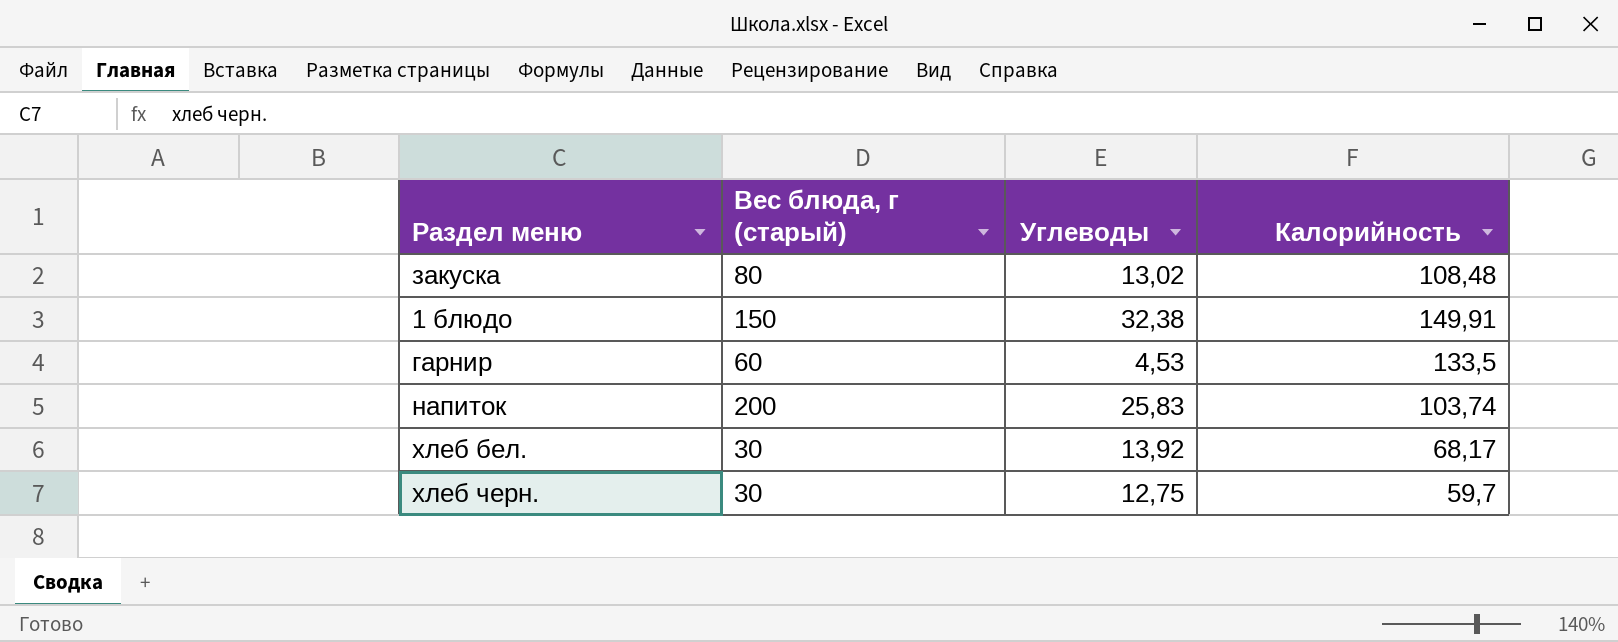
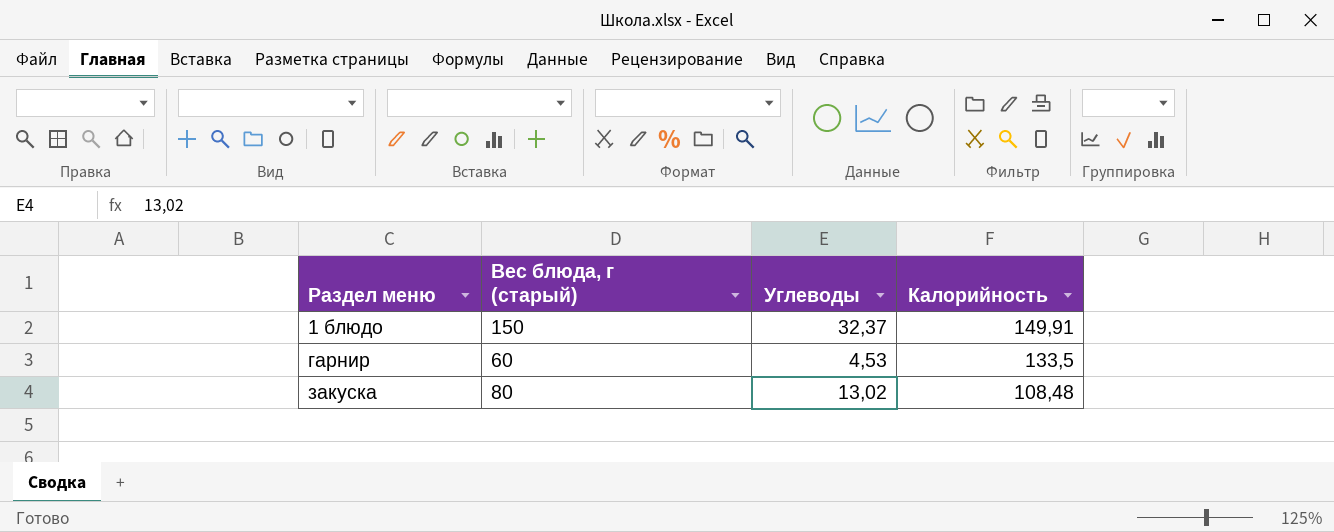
row order: none -> Раздел меню ascending
row напиток: 200 | 25,83 | 103,74 -> none
row хлеб бел.: 30 | 13,92 | 68,17 -> none
row хлеб черн.: 30 | 12,75 | 59,7 -> none
1 блюдо | Углеводы: 32,38 -> 32,37

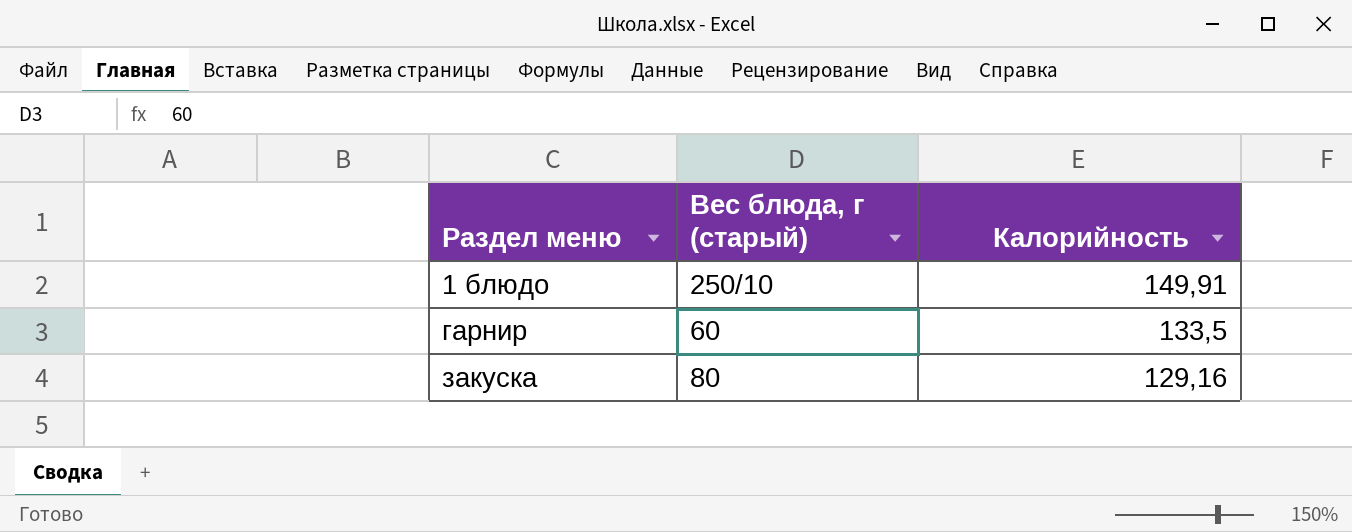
column Углеводы | position: 3 -> none
1 блюдо | Вес блюда, г (старый): 150 -> 250/10
закуска | Калорийность: 108,48 -> 129,16

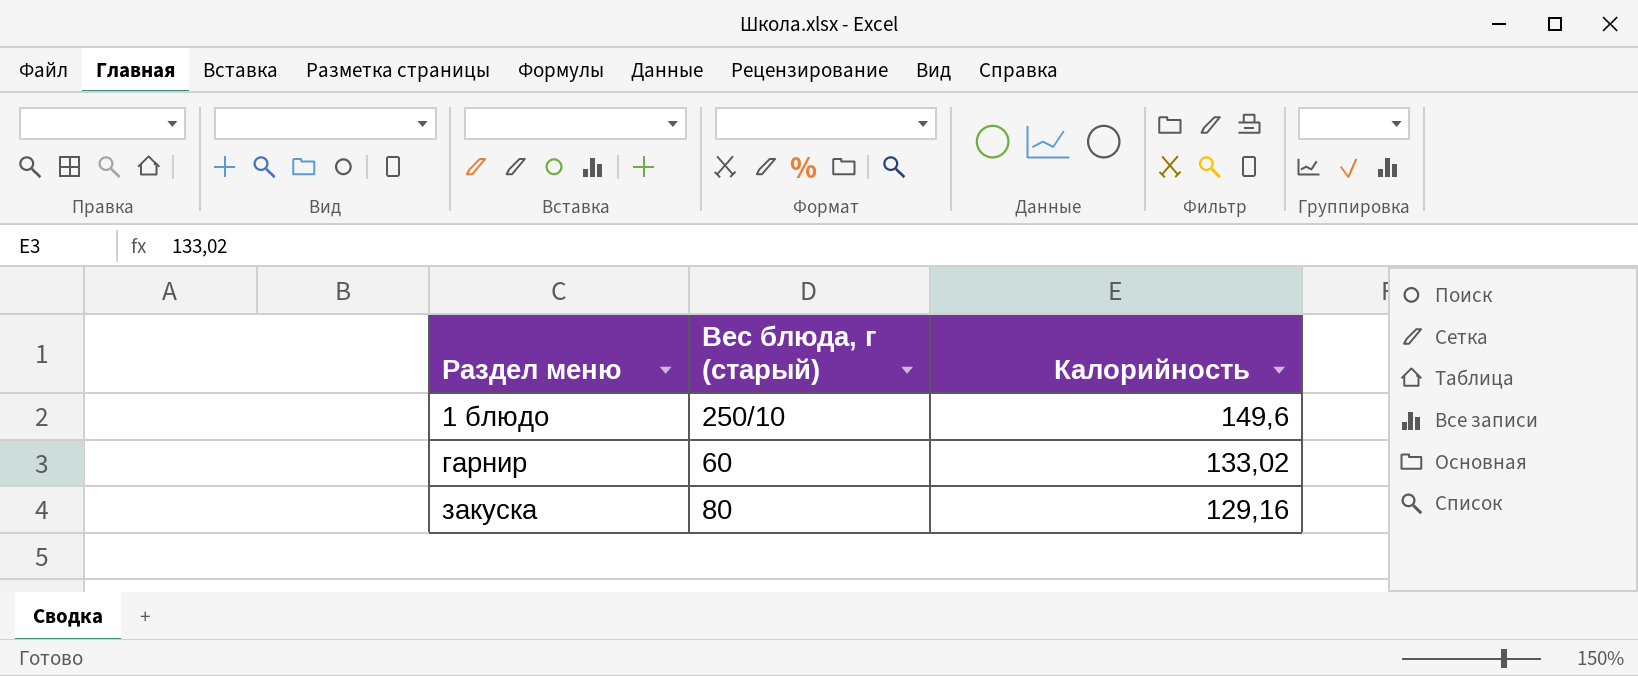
1 блюдо | Калорийность: 149,91 -> 149,6
гарнир | Калорийность: 133,5 -> 133,02

